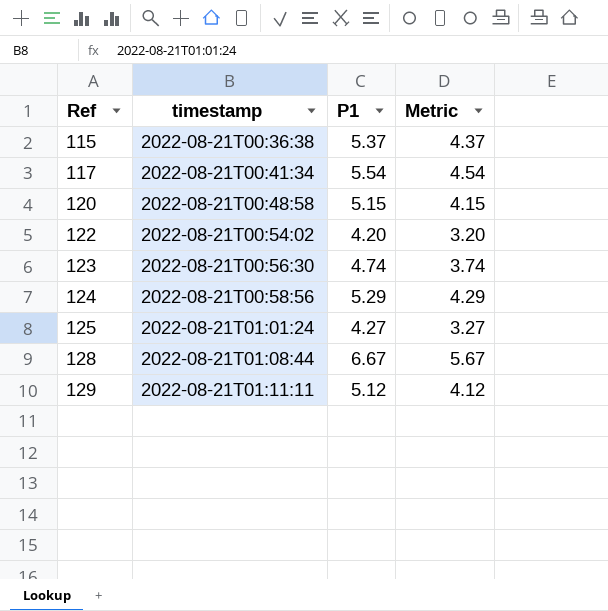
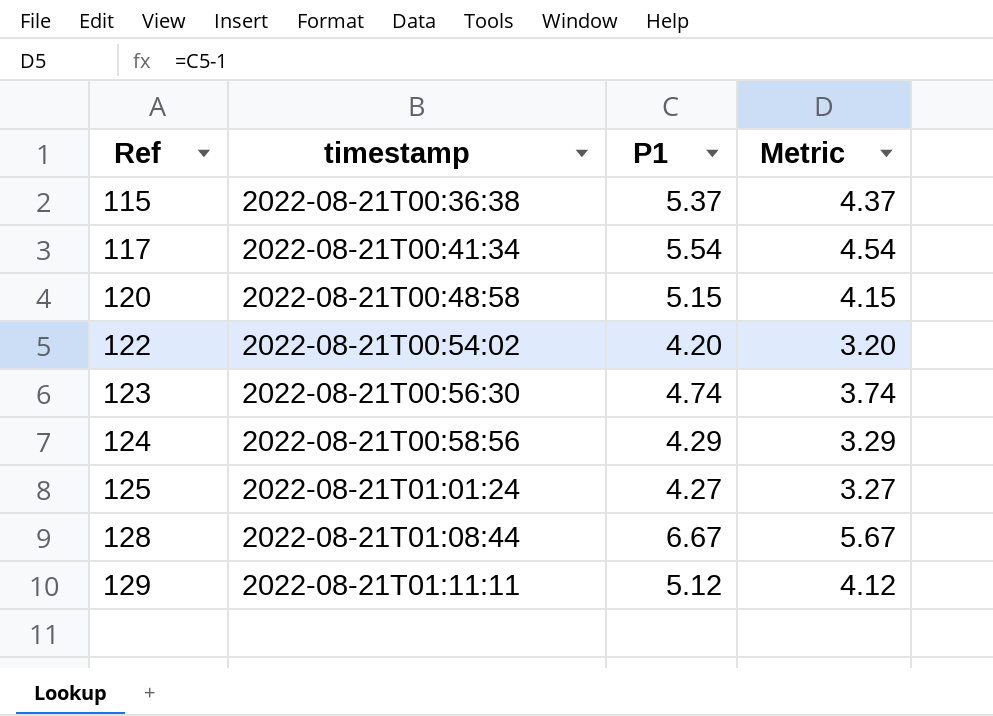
124 | P1: 5.29 -> 4.29
124 | Metric: 4.29 -> 3.29

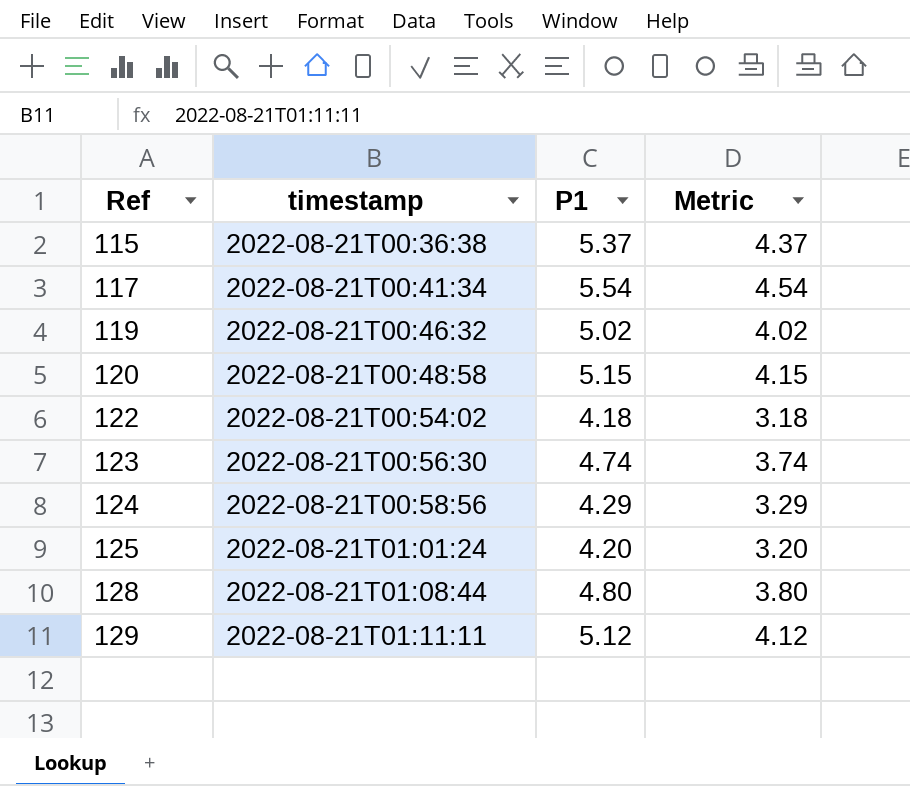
row 119: none -> 2022-08-21T00:46:32 | 5.02 | 4.02
122 | P1: 4.20 -> 4.18
122 | Metric: 3.20 -> 3.18
125 | P1: 4.27 -> 4.20
125 | Metric: 3.27 -> 3.20
128 | P1: 6.67 -> 4.80
128 | Metric: 5.67 -> 3.80

